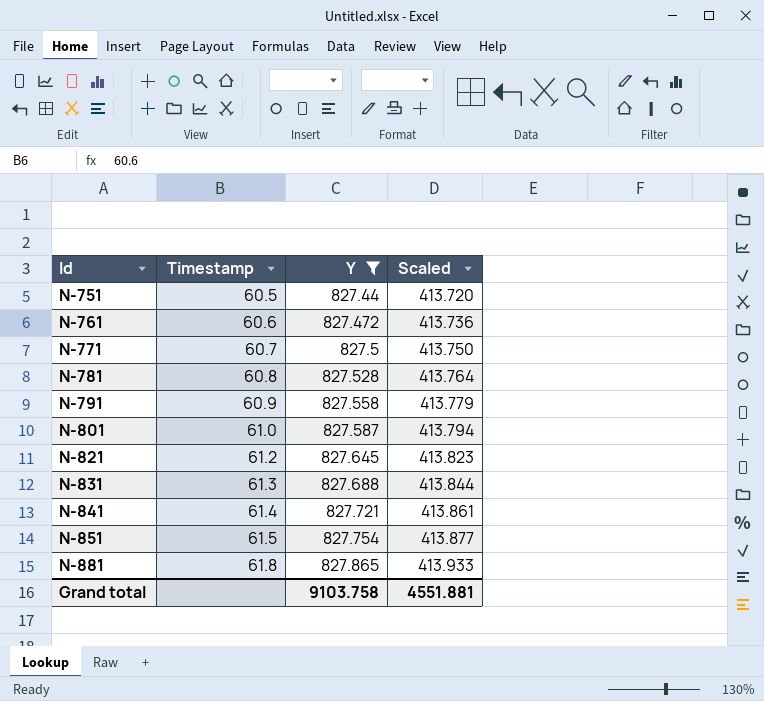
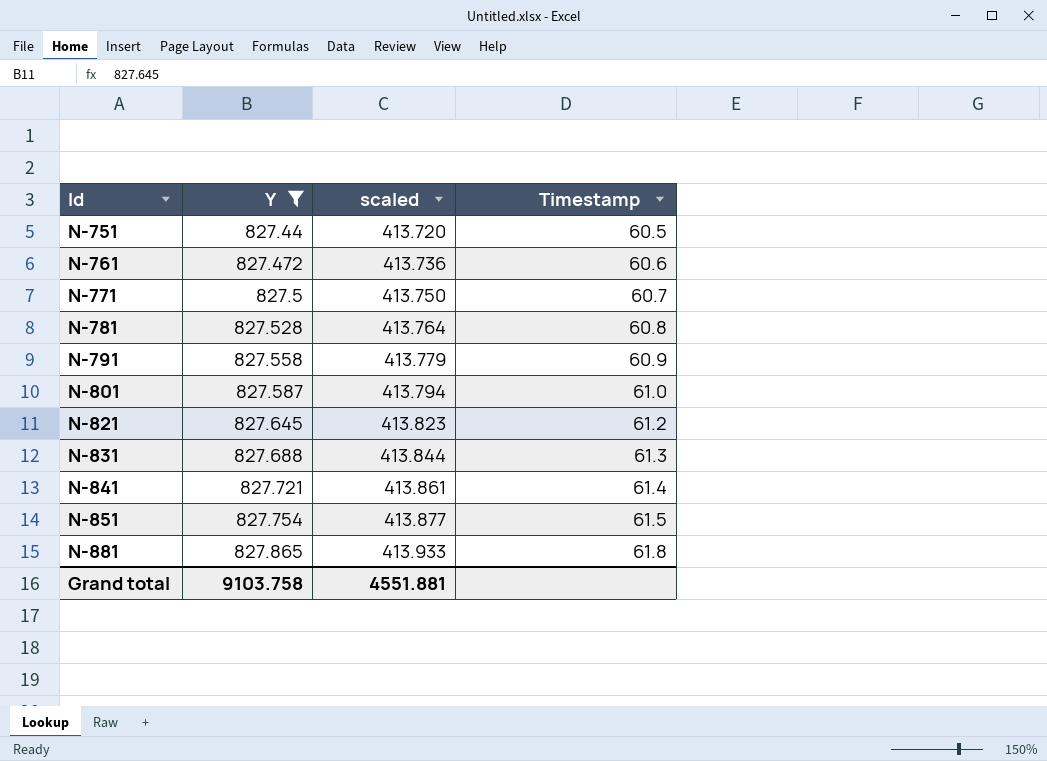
column name: Scaled -> scaled
column Timestamp | position: 2 -> 4

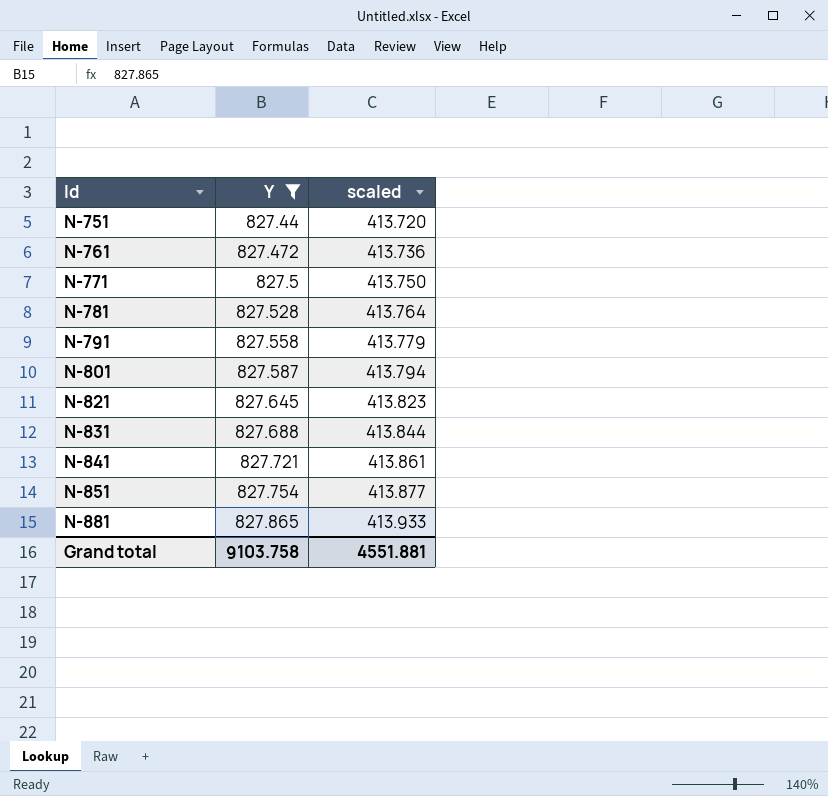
column Timestamp | position: 4 -> none

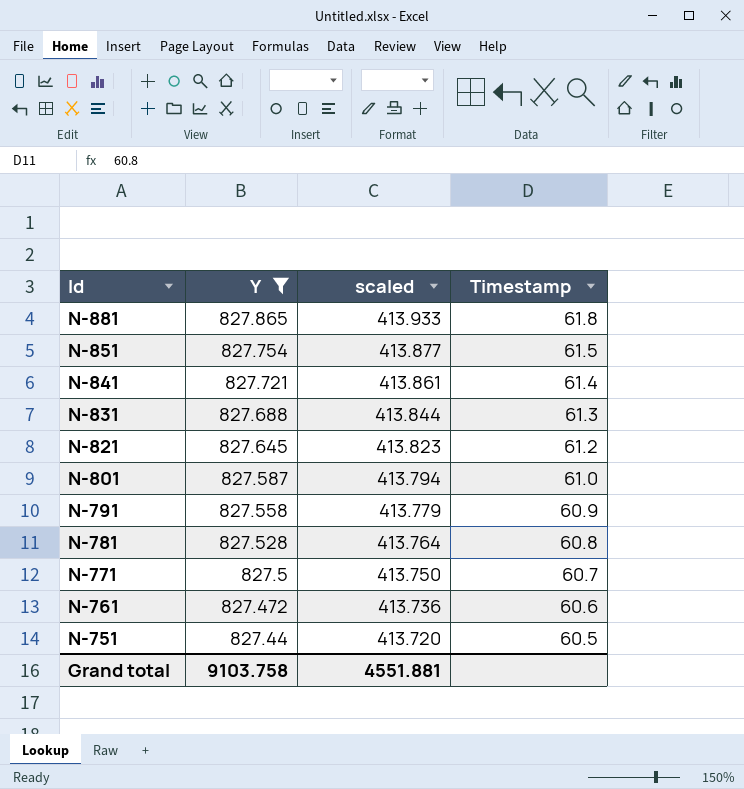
row order: Id ascending -> Id descending
column Timestamp | position: none -> 4

